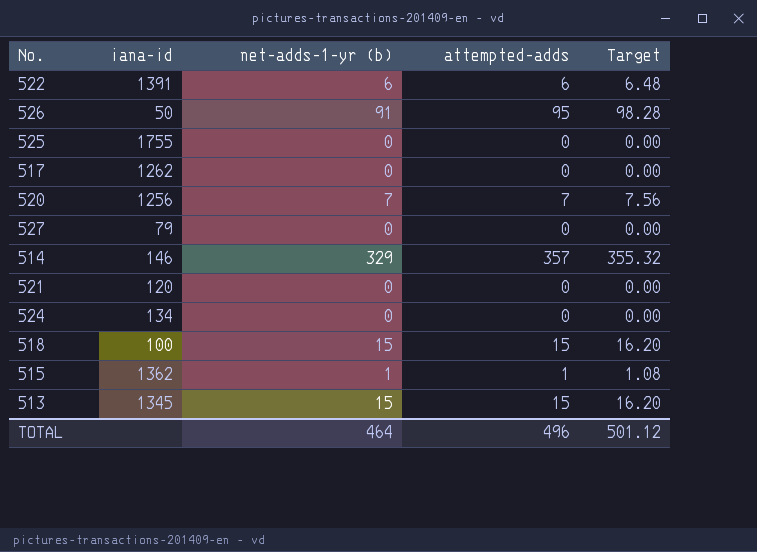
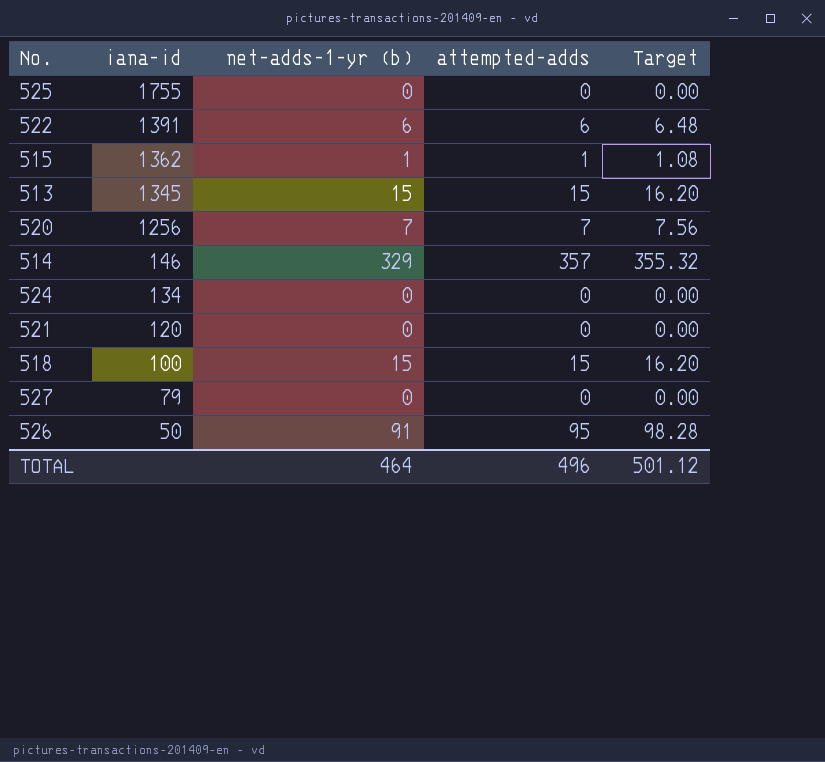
row order: none -> iana-id descending
row 517: 1262 | 0 | 0 | 0.00 -> none

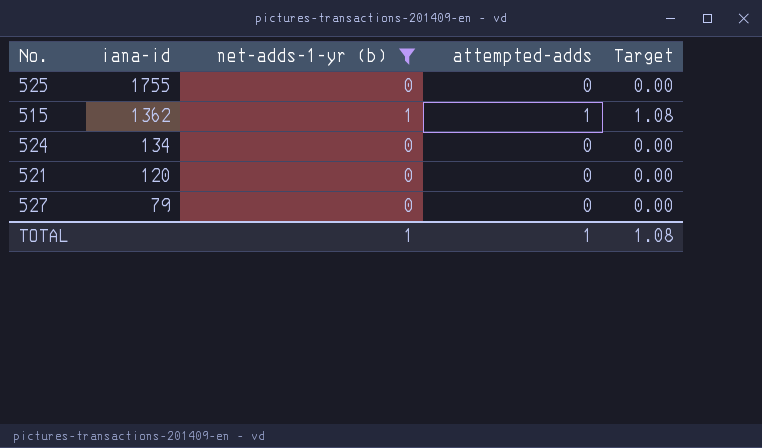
filter: none -> net-adds-1-yr (b) <= 1
TOTAL | net-adds-1-yr (b): 464 -> 1
TOTAL | attempted-adds: 496 -> 1
TOTAL | Target: 501.12 -> 1.08

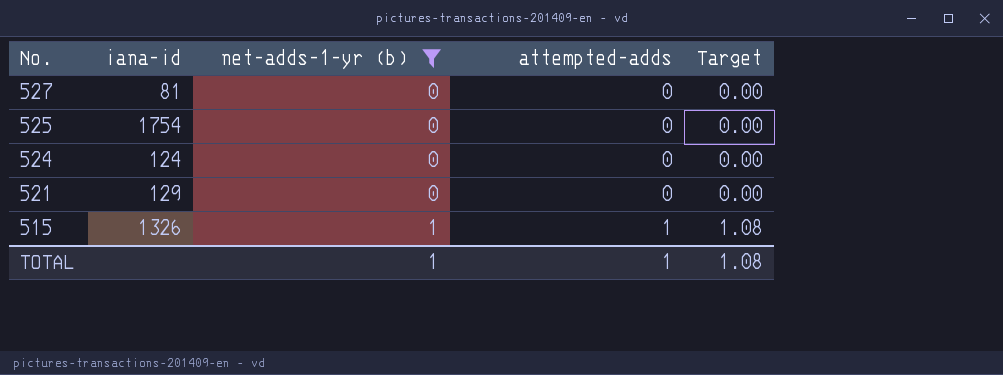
row order: iana-id descending -> No. descending
527 | iana-id: 79 -> 81
525 | iana-id: 1755 -> 1754
524 | iana-id: 134 -> 124
521 | iana-id: 120 -> 129
515 | iana-id: 1362 -> 1326

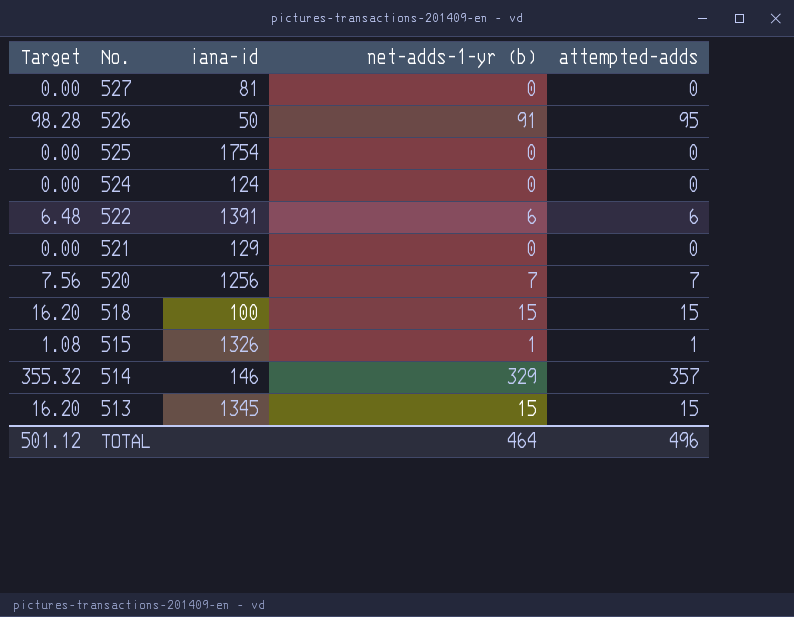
filter: net-adds-1-yr (b) <= 1 -> none
column Target | position: 5 -> 1
TOTAL | Target: 1.08 -> 501.12
TOTAL | net-adds-1-yr (b): 1 -> 464
TOTAL | attempted-adds: 1 -> 496

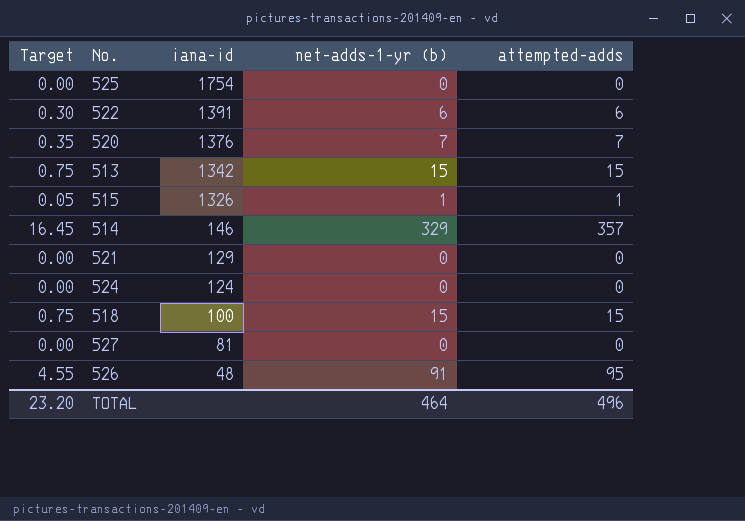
row order: No. descending -> iana-id descending
column Target | formula: [net-adds-1-yr (b)] * 1.08 -> [net-adds-1-yr (b)] * 0.05
520 | iana-id: 1256 -> 1376
513 | iana-id: 1345 -> 1342
526 | iana-id: 50 -> 48
TOTAL | Target: 501.12 -> 23.20

